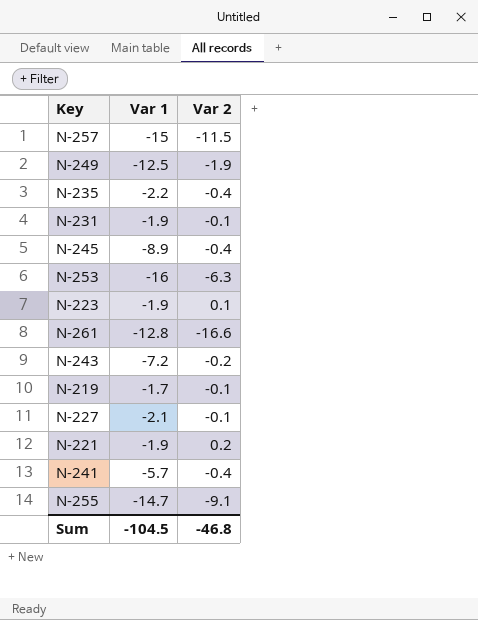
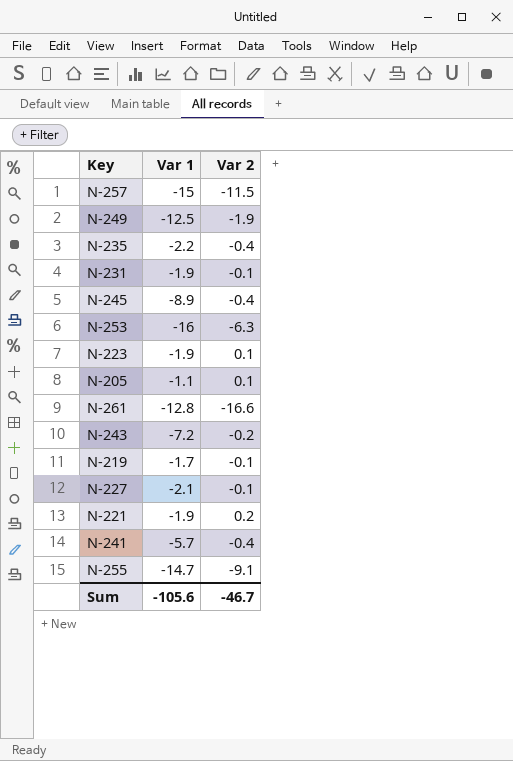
row N-205: none -> -1.1 | 0.1
Sum | Var 1: -104.5 -> -105.6
Sum | Var 2: -46.8 -> -46.7

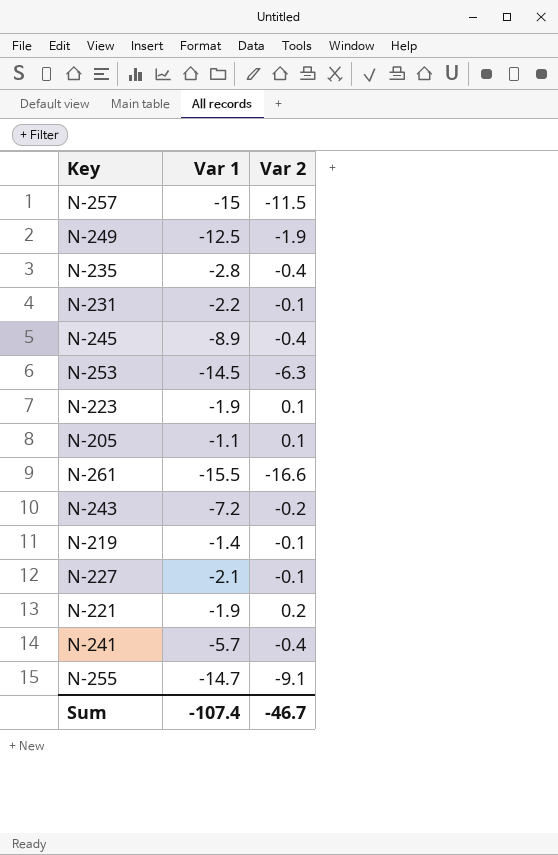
N-235 | Var 1: -2.2 -> -2.8
N-231 | Var 1: -1.9 -> -2.2
N-253 | Var 1: -16 -> -14.5
N-261 | Var 1: -12.8 -> -15.5
N-219 | Var 1: -1.7 -> -1.4
Sum | Var 1: -105.6 -> -107.4

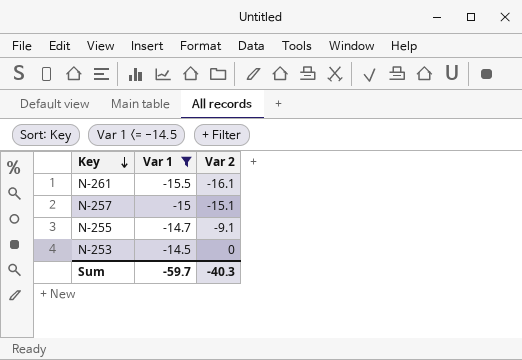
filter: none -> Var 1 <= -14.5
row order: none -> Key descending
N-261 | Var 2: -16.6 -> -16.1
N-257 | Var 2: -11.5 -> -15.1
N-253 | Var 2: -6.3 -> 0
Sum | Var 1: -107.4 -> -59.7
Sum | Var 2: -46.7 -> -40.3

